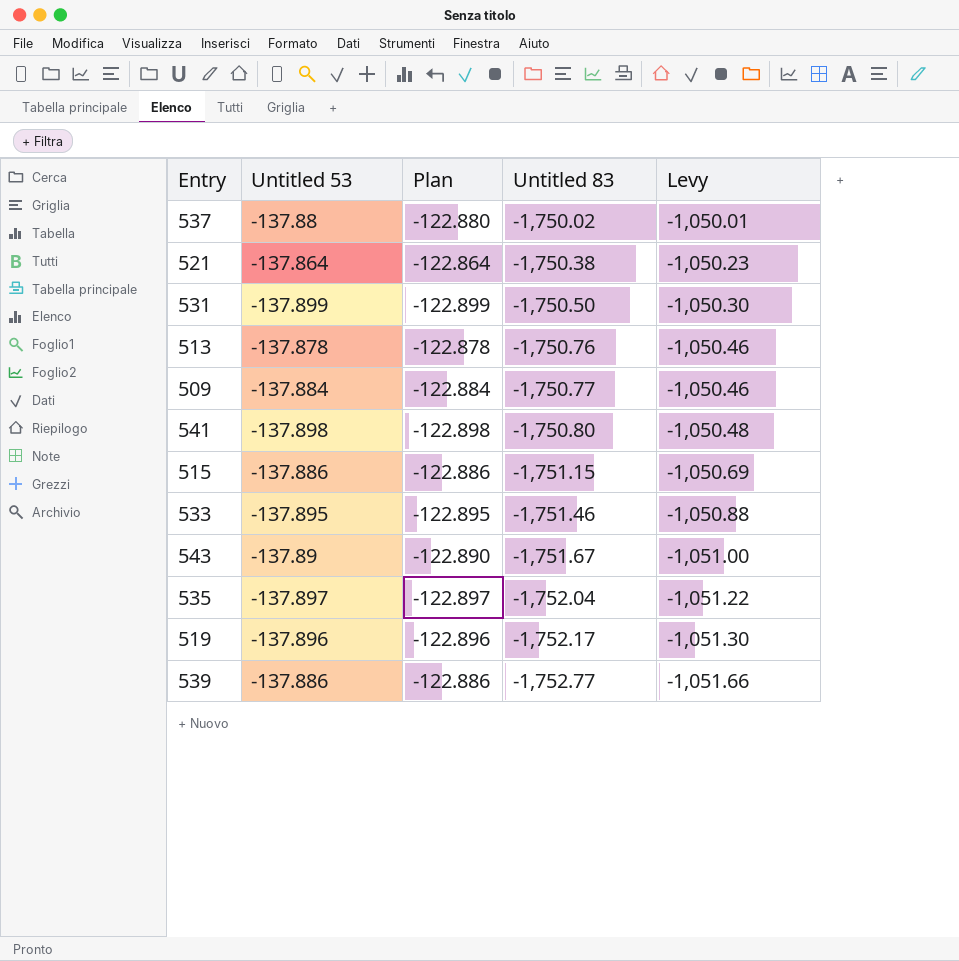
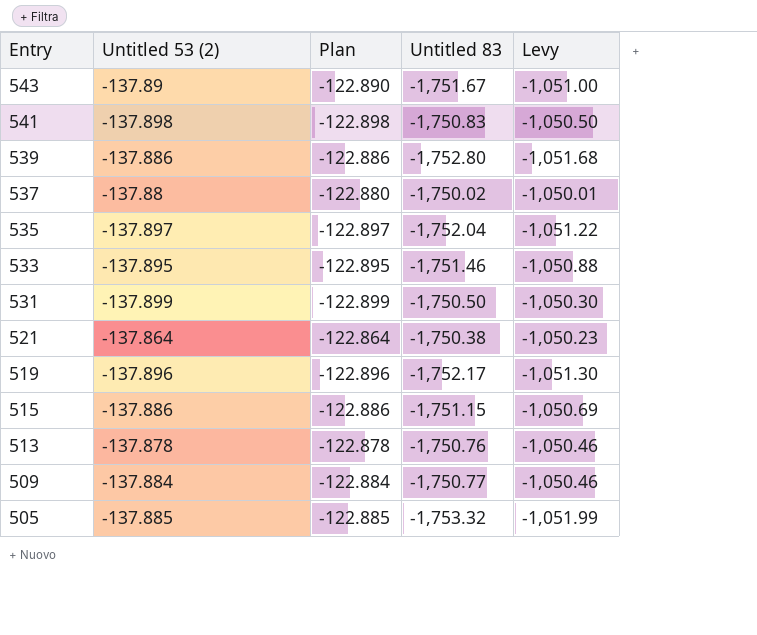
row order: Untitled 83 descending -> Entry descending
column name: Untitled 53 -> Untitled 53 (2)
541 | Untitled 83: -1,750.80 -> -1,750.83
541 | Levy: -1,050.48 -> -1,050.50
539 | Untitled 83: -1,752.77 -> -1,752.80
539 | Levy: -1,051.66 -> -1,051.68
row 505: none -> -137.885 | -122.885 | -1,753.32 | -1,051.99

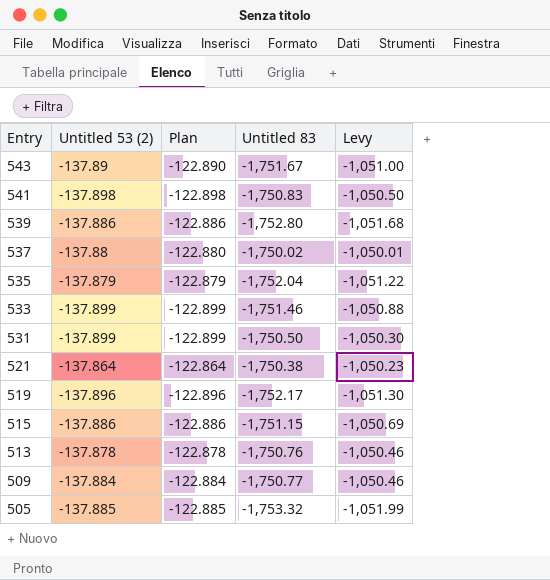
535 | Untitled 53 (2): -137.897 -> -137.879
535 | Plan: -122.897 -> -122.879
533 | Untitled 53 (2): -137.895 -> -137.899
533 | Plan: -122.895 -> -122.899

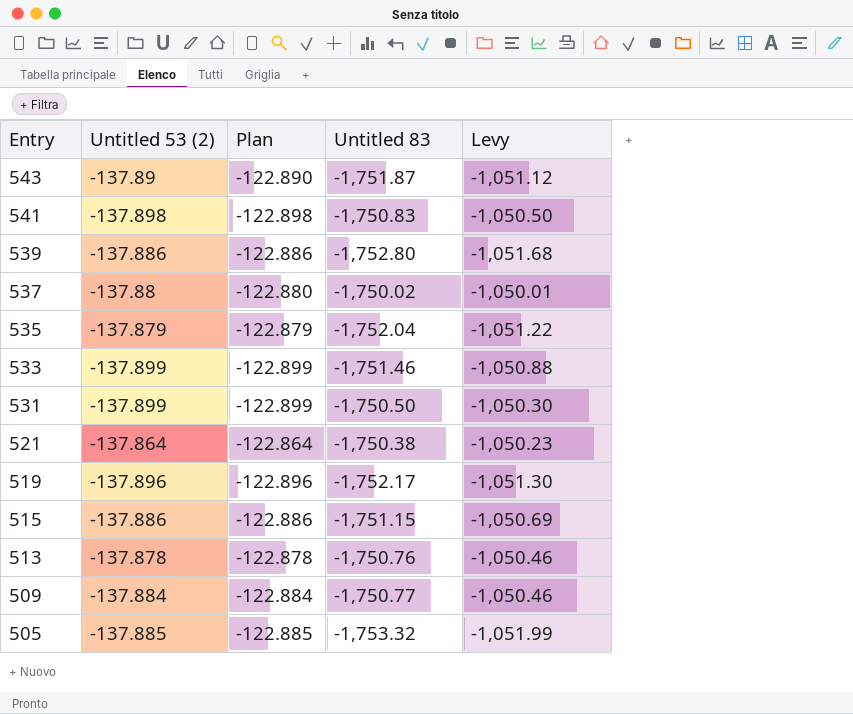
543 | Untitled 83: -1,751.67 -> -1,751.87
543 | Levy: -1,051.00 -> -1,051.12

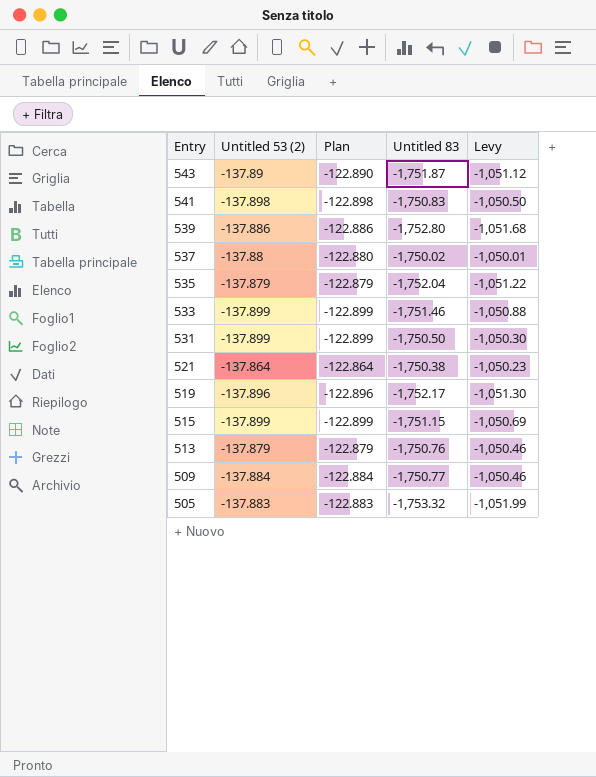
515 | Untitled 53 (2): -137.886 -> -137.899
515 | Plan: -122.886 -> -122.899
513 | Untitled 53 (2): -137.878 -> -137.879
513 | Plan: -122.878 -> -122.879
505 | Untitled 53 (2): -137.885 -> -137.883
505 | Plan: -122.885 -> -122.883

